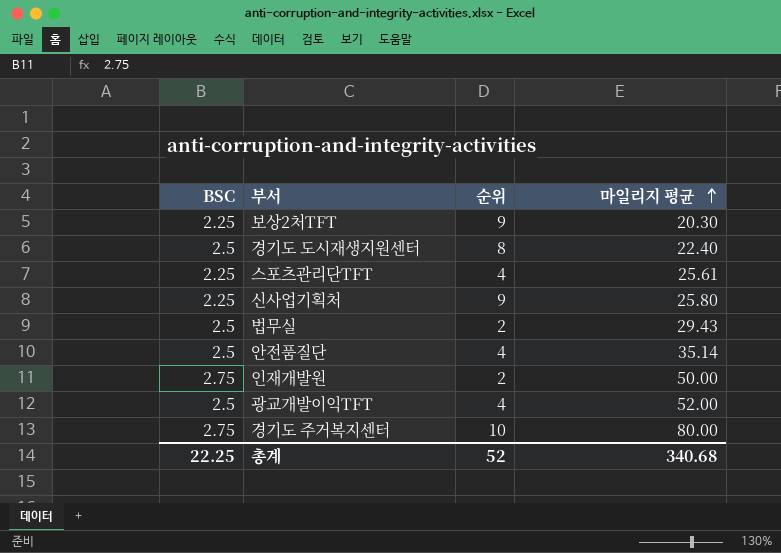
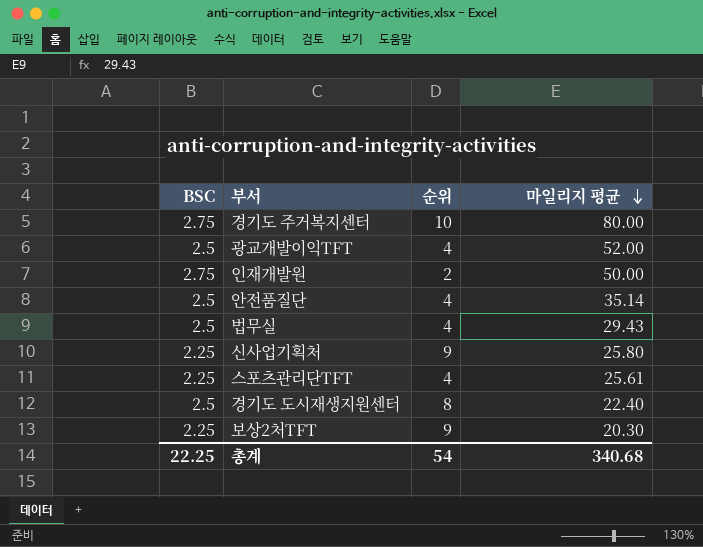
row order: 마일리지 평균 ascending -> 마일리지 평균 descending
법무실 | 순위: 2 -> 4
총계 | 순위: 52 -> 54

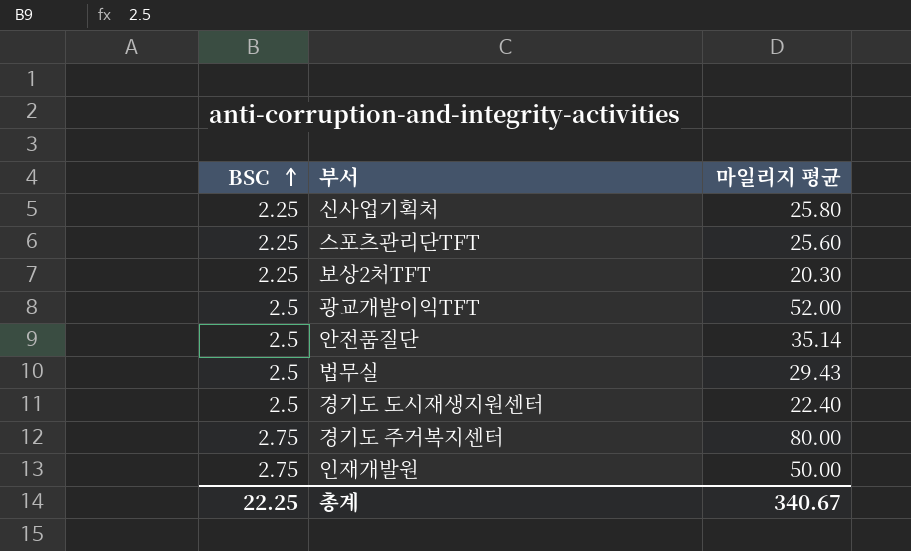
row order: 마일리지 평균 descending -> BSC ascending
column 순위 | position: 3 -> none
스포츠관리단TFT | 마일리지 평균: 25.61 -> 25.60
총계 | 마일리지 평균: 340.68 -> 340.67

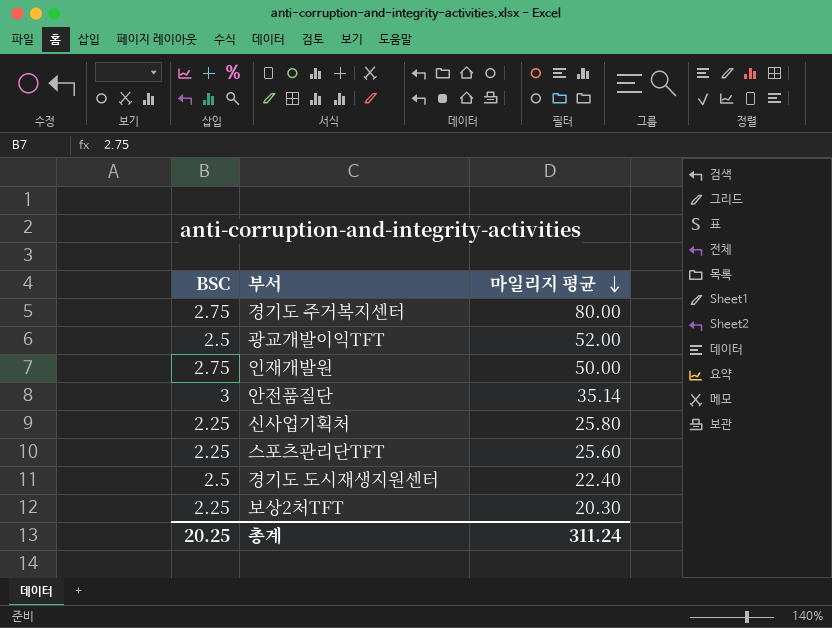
row order: BSC ascending -> 마일리지 평균 descending
row 법무실: 2.5 | 29.43 -> none
안전품질단 | BSC: 2.5 -> 3
총계 | BSC: 22.25 -> 20.25
총계 | 마일리지 평균: 340.67 -> 311.24

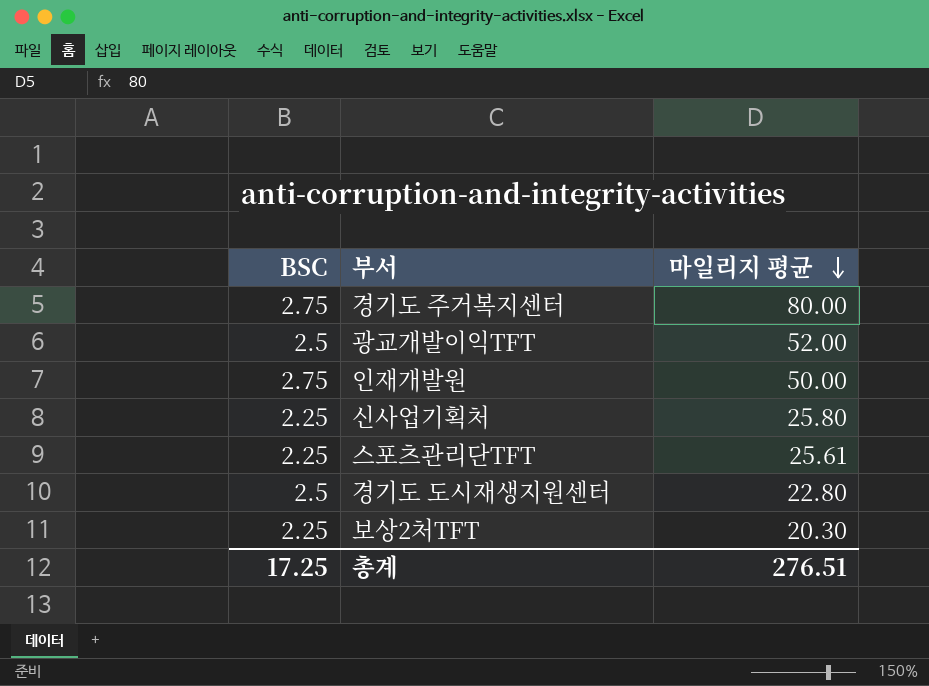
row 안전품질단: 3 | 35.14 -> none
스포츠관리단TFT | 마일리지 평균: 25.60 -> 25.61
경기도 도시재생지원센터 | 마일리지 평균: 22.40 -> 22.80
총계 | BSC: 20.25 -> 17.25
총계 | 마일리지 평균: 311.24 -> 276.51

